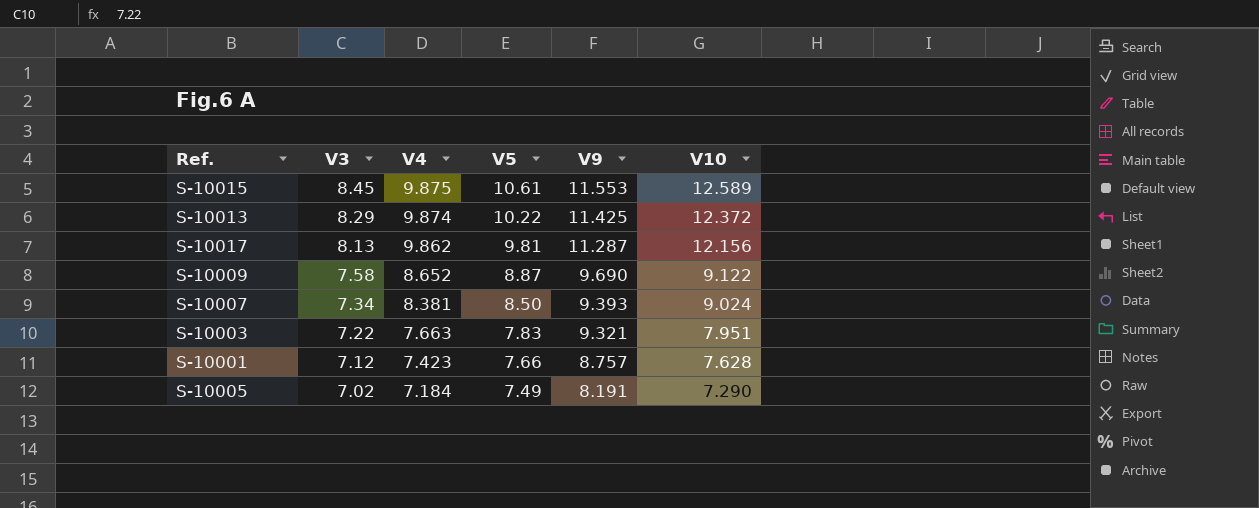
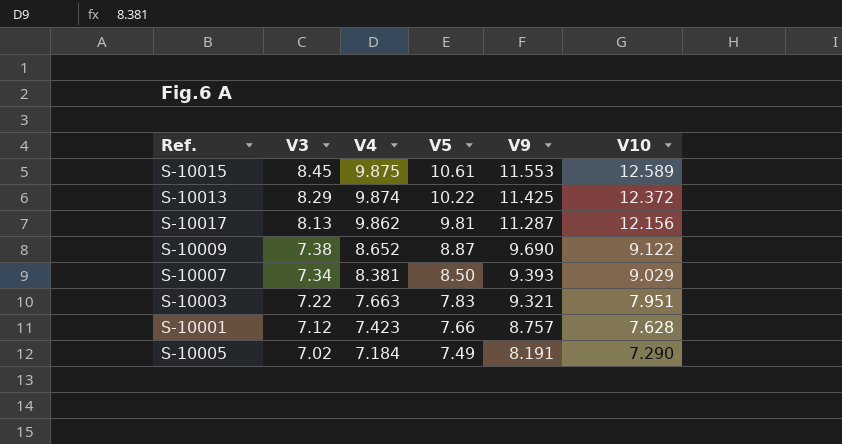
S-10009 | V3: 7.58 -> 7.38
S-10007 | V10: 9.024 -> 9.029

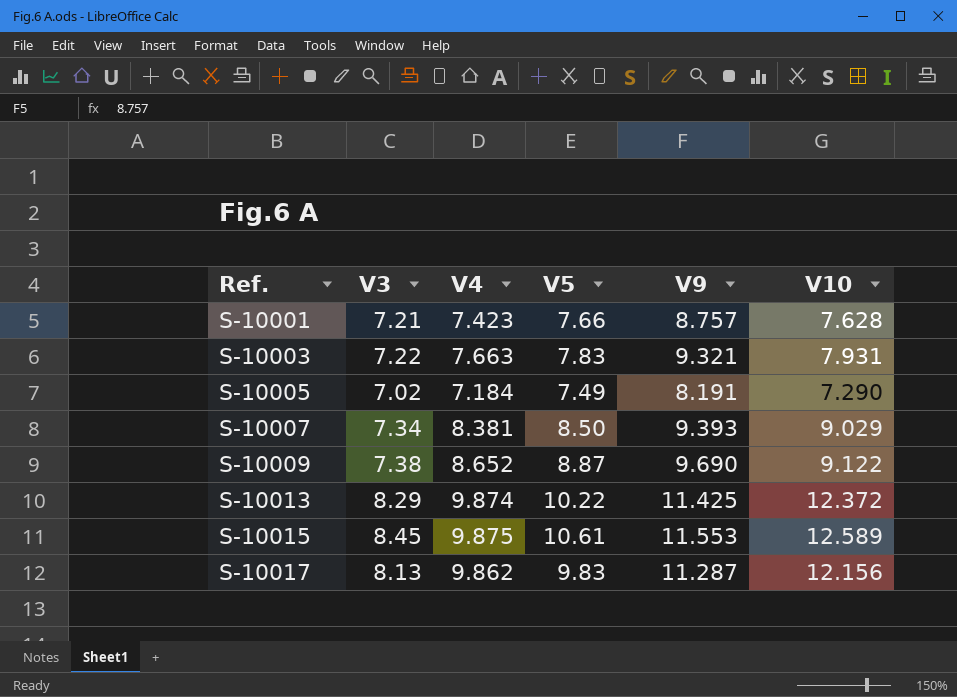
row order: V3 descending -> Ref. ascending
S-10001 | V3: 7.12 -> 7.21
S-10003 | V10: 7.951 -> 7.931
S-10017 | V5: 9.81 -> 9.83

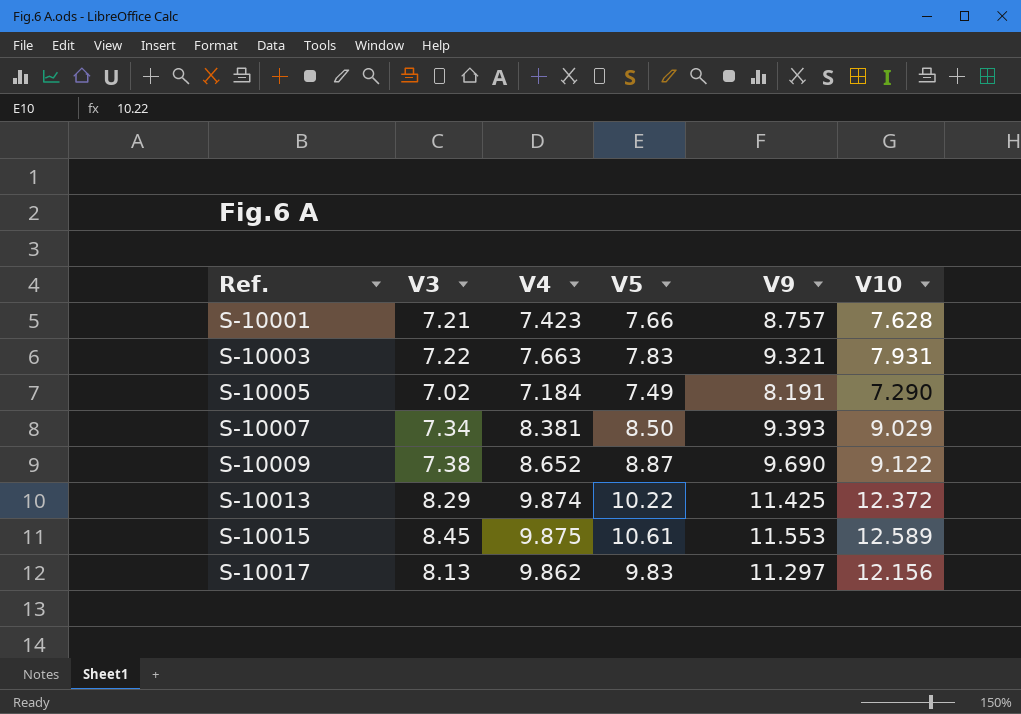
S-10017 | V9: 11.287 -> 11.297

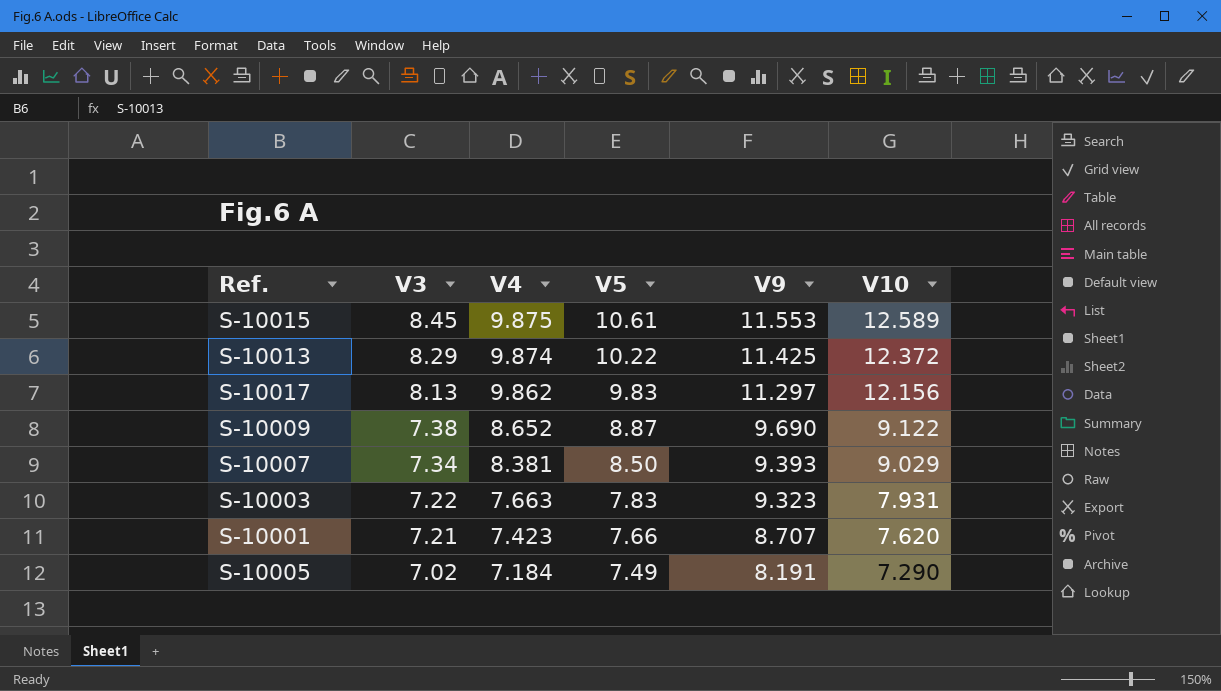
row order: Ref. ascending -> V3 descending
S-10003 | V9: 9.321 -> 9.323
S-10001 | V9: 8.757 -> 8.707
S-10001 | V10: 7.628 -> 7.620

